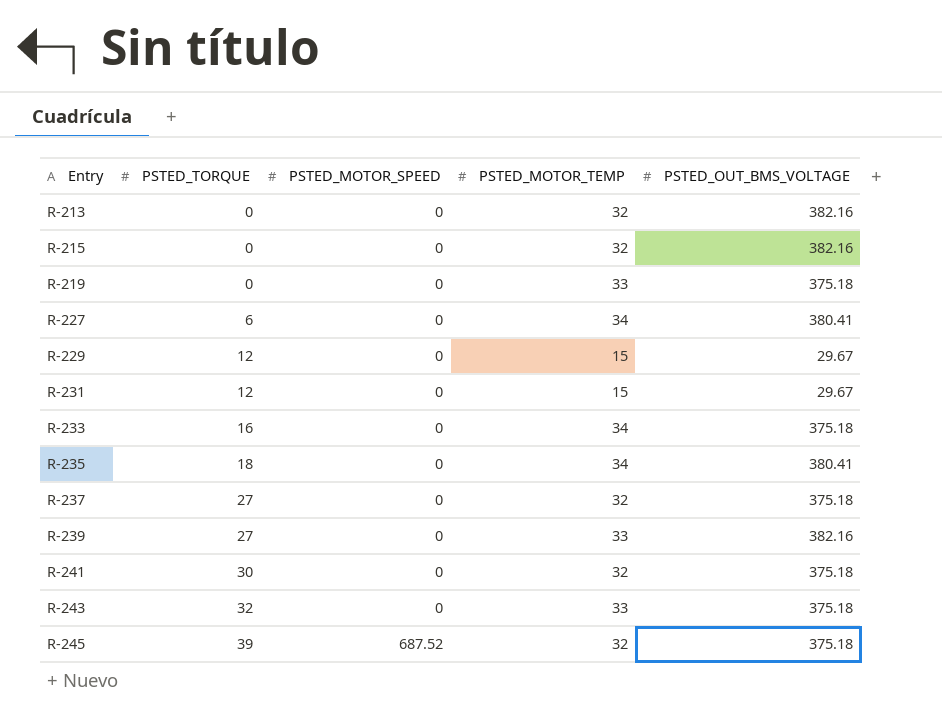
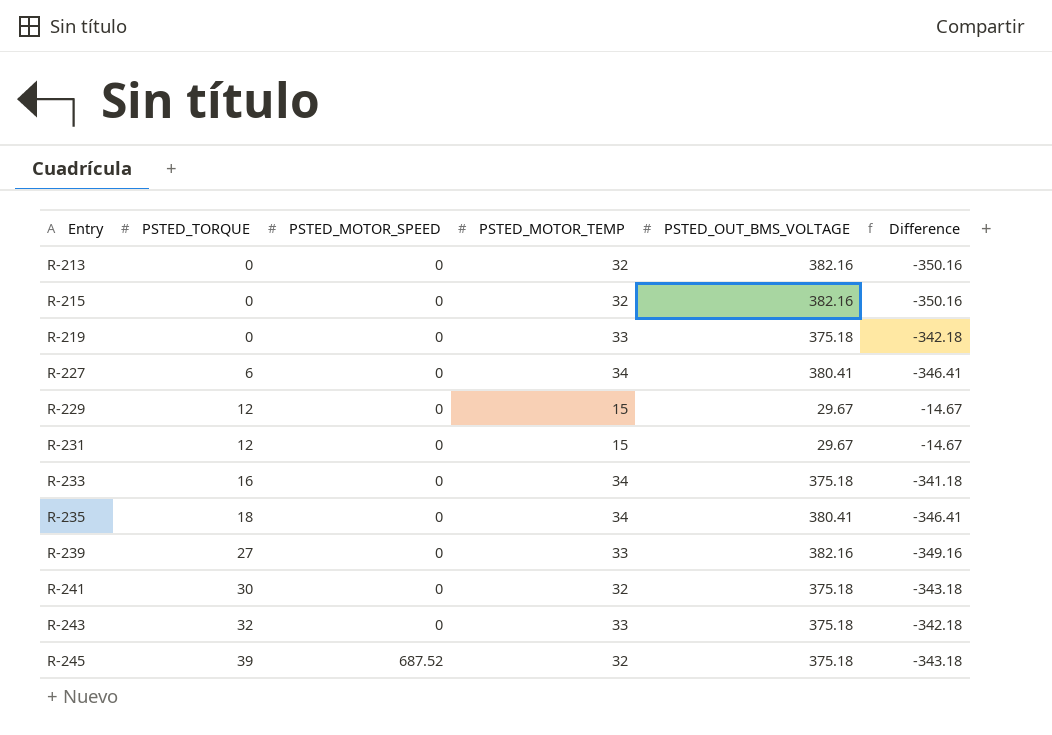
column Difference | formula: none -> [PSTED_MOTOR_TEMP] - [PSTED_OUT_BMS_VOLTAGE]
row R-237: 27 | 0 | 32 | 375.18 -> none

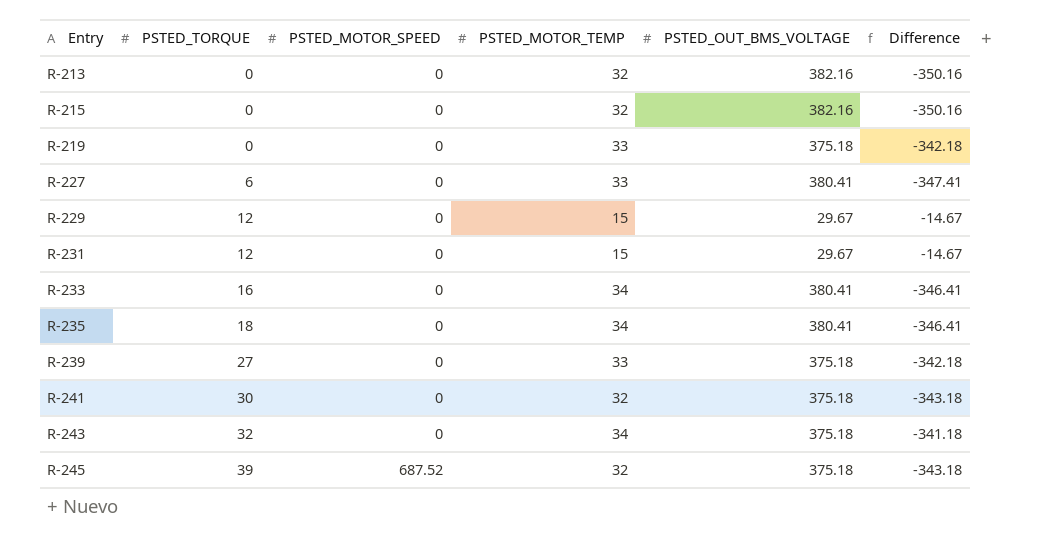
R-227 | PSTED_MOTOR_TEMP: 34 -> 33
R-227 | Difference: -346.41 -> -347.41
R-233 | PSTED_OUT_BMS_VOLTAGE: 375.18 -> 380.41
R-233 | Difference: -341.18 -> -346.41
R-239 | PSTED_OUT_BMS_VOLTAGE: 382.16 -> 375.18
R-239 | Difference: -349.16 -> -342.18
R-243 | PSTED_MOTOR_TEMP: 33 -> 34
R-243 | Difference: -342.18 -> -341.18

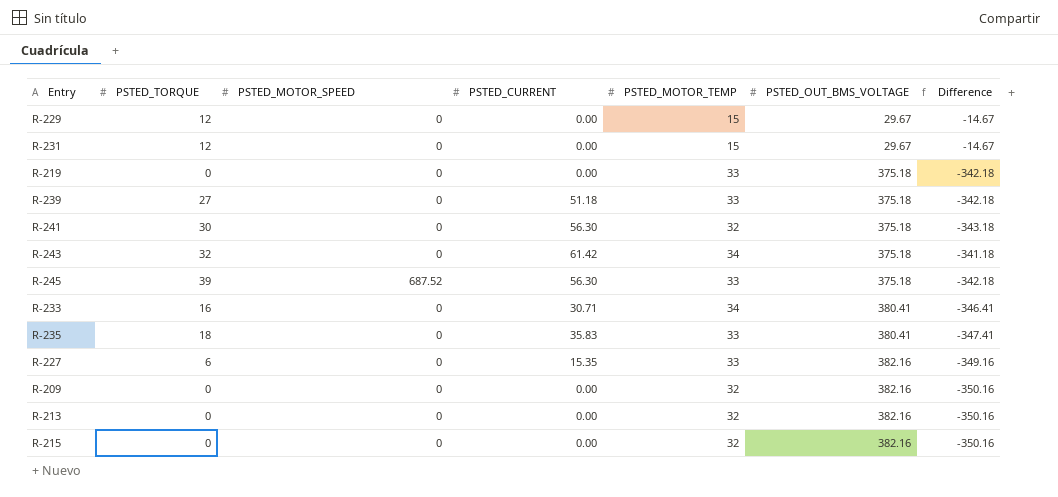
row order: Entry ascending -> PSTED_OUT_BMS_VOLTAGE ascending
column PSTED_CURRENT | position: none -> 4
R-245 | PSTED_MOTOR_TEMP: 32 -> 33
R-245 | Difference: -343.18 -> -342.18
R-235 | PSTED_MOTOR_TEMP: 34 -> 33
R-235 | Difference: -346.41 -> -347.41
R-227 | PSTED_OUT_BMS_VOLTAGE: 380.41 -> 382.16
R-227 | Difference: -347.41 -> -349.16
row R-209: none -> 0 | 0 | 0.00 | 32 | 382.16 | -350.16

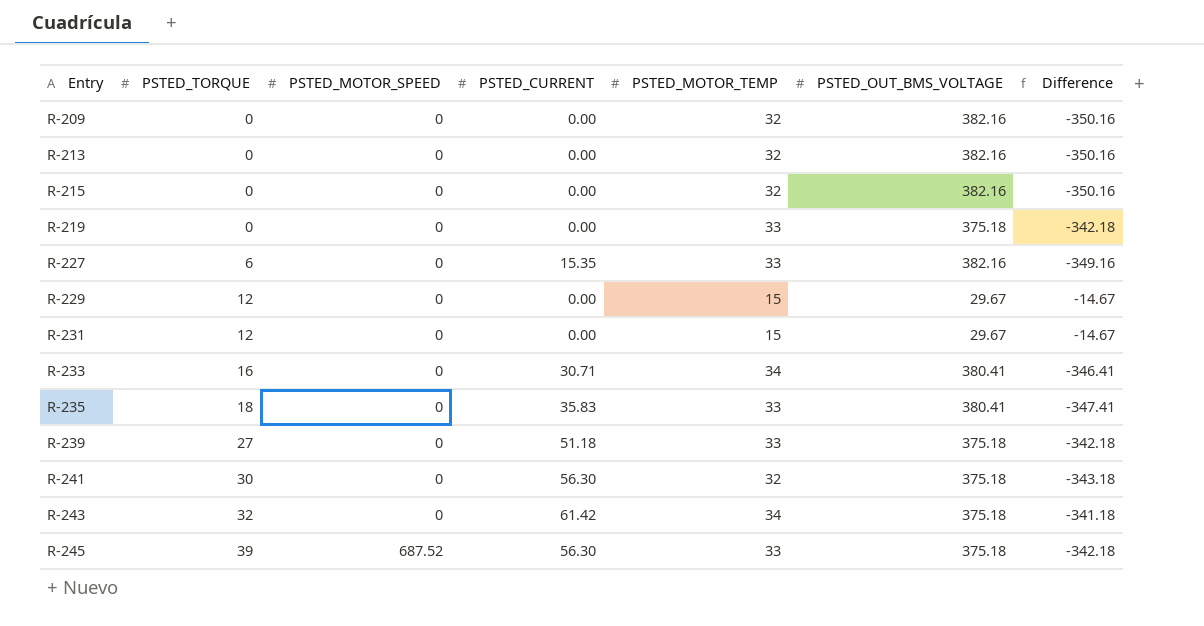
row order: PSTED_OUT_BMS_VOLTAGE ascending -> Entry ascending

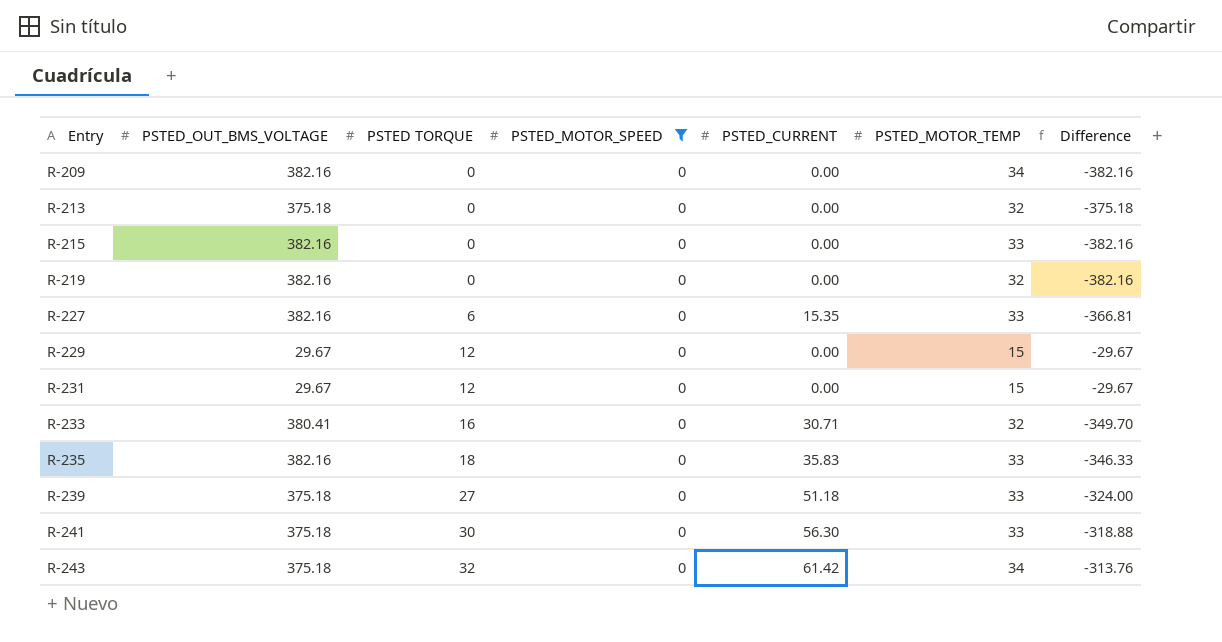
filter: none -> PSTED_MOTOR_SPEED = 0
column PSTED_OUT_BMS_VOLTAGE | position: 6 -> 2
column name: PSTED_TORQUE -> PSTED TORQUE
column Difference | formula: [PSTED_MOTOR_TEMP] - [PSTED_OUT_BMS_VOLTAGE] -> [PSTED_CURRENT] - [PSTED_OUT_BMS_VOLTAGE]
R-209 | PSTED_MOTOR_TEMP: 32 -> 34
R-213 | PSTED_OUT_BMS_VOLTAGE: 382.16 -> 375.18
R-215 | PSTED_MOTOR_TEMP: 32 -> 33
R-219 | PSTED_OUT_BMS_VOLTAGE: 375.18 -> 382.16
R-219 | PSTED_MOTOR_TEMP: 33 -> 32
R-233 | PSTED_MOTOR_TEMP: 34 -> 32
R-235 | PSTED_OUT_BMS_VOLTAGE: 380.41 -> 382.16
R-241 | PSTED_MOTOR_TEMP: 32 -> 33

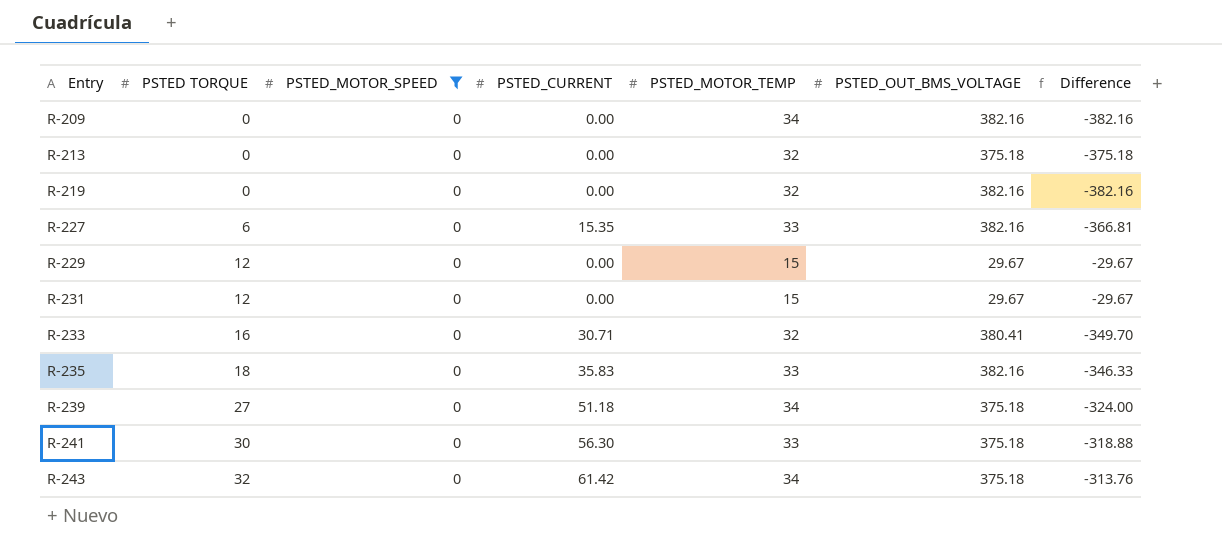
column PSTED_OUT_BMS_VOLTAGE | position: 2 -> 6
row R-215: 382.16 | 0 | 0 | 0.00 | 33 | -382.16 -> none
R-239 | PSTED_MOTOR_TEMP: 33 -> 34

